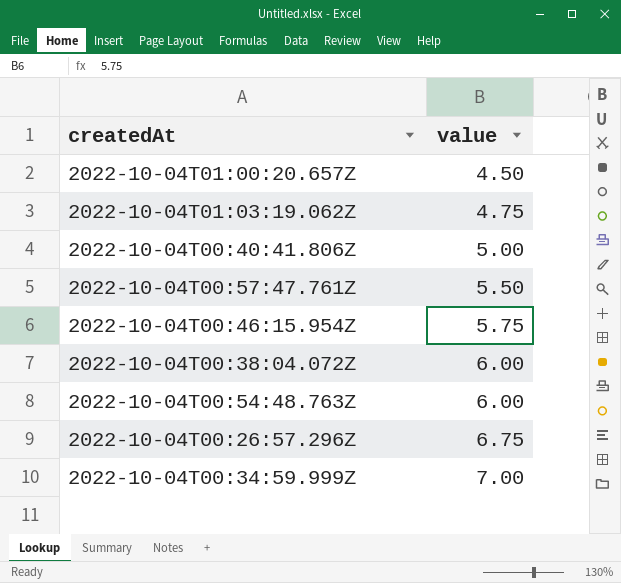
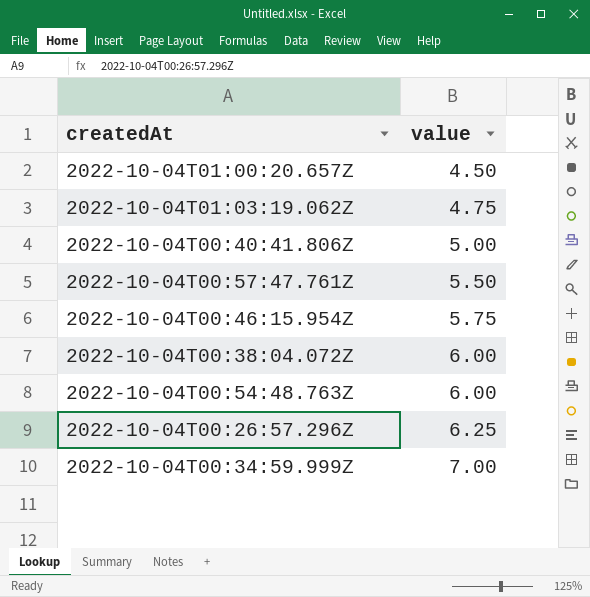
2022-10-04T00:26:57.296Z | value: 6.75 -> 6.25

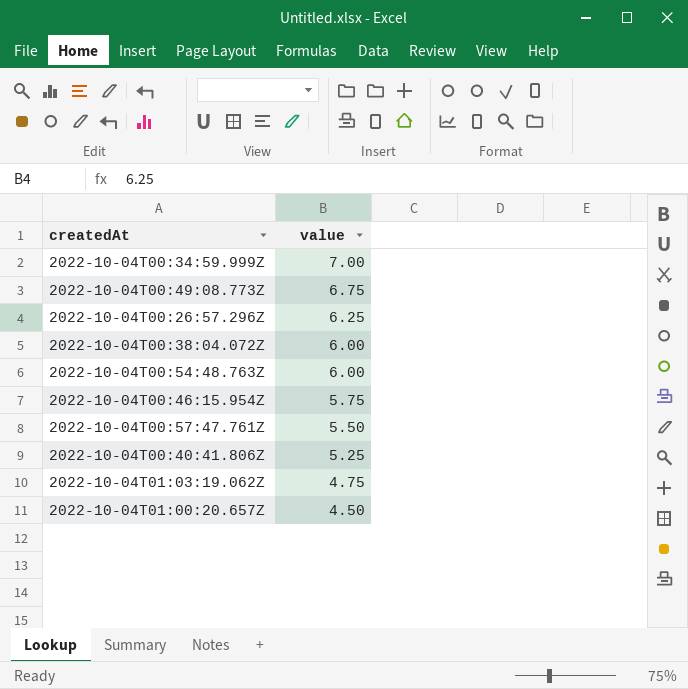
row order: value ascending -> value descending
row 2022-10-04T00:49:08.773Z: none -> 6.75
2022-10-04T00:40:41.806Z | value: 5.00 -> 5.25

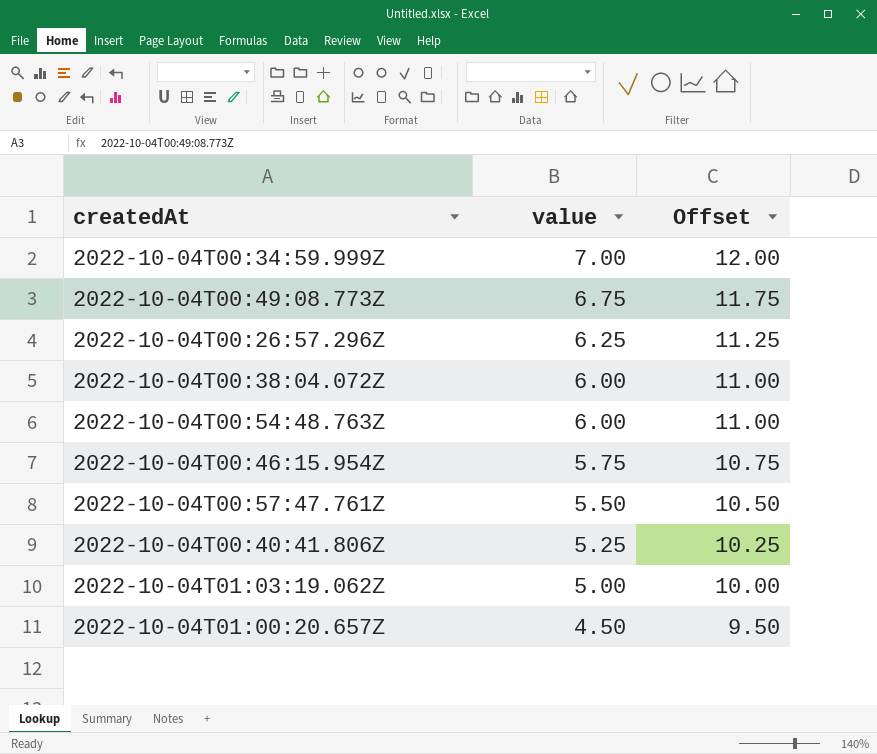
column Offset | formula: none -> [value] + 5
2022-10-04T01:03:19.062Z | value: 4.75 -> 5.00

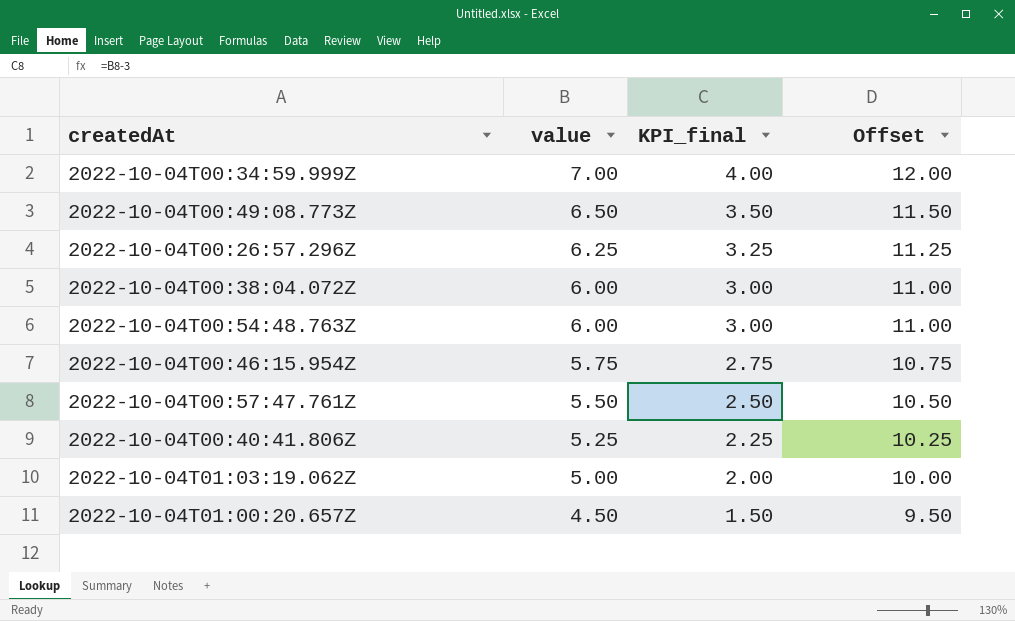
column KPI_final | formula: none -> [value] - 3
2022-10-04T00:49:08.773Z | value: 6.75 -> 6.50
2022-10-04T00:49:08.773Z | Offset: 11.75 -> 11.50

